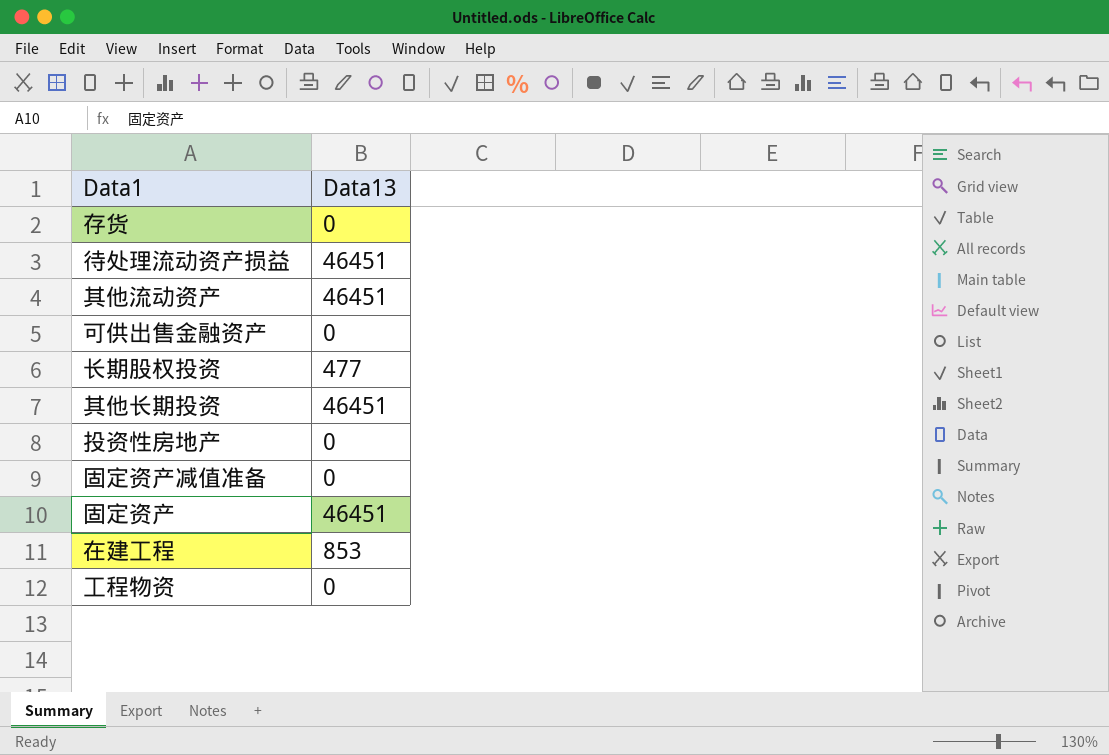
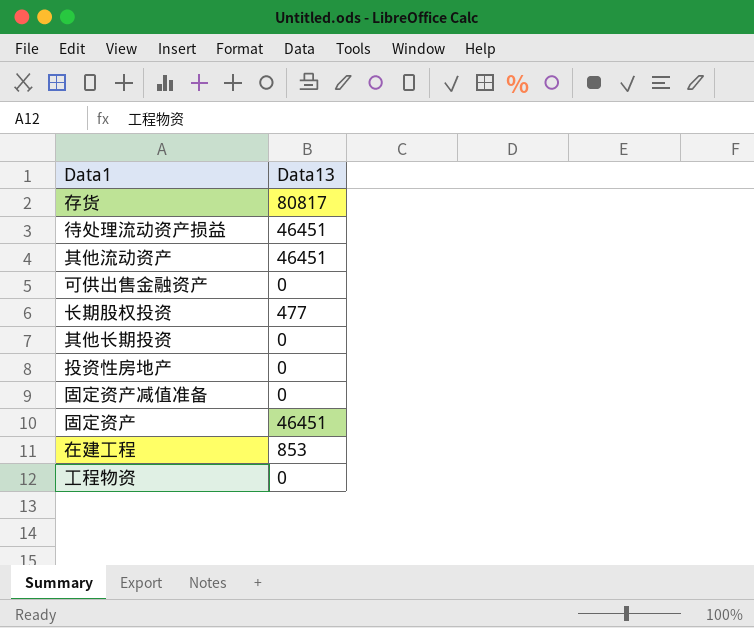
存货 | Data13: 0 -> 80817
其他长期投资 | Data13: 46451 -> 0

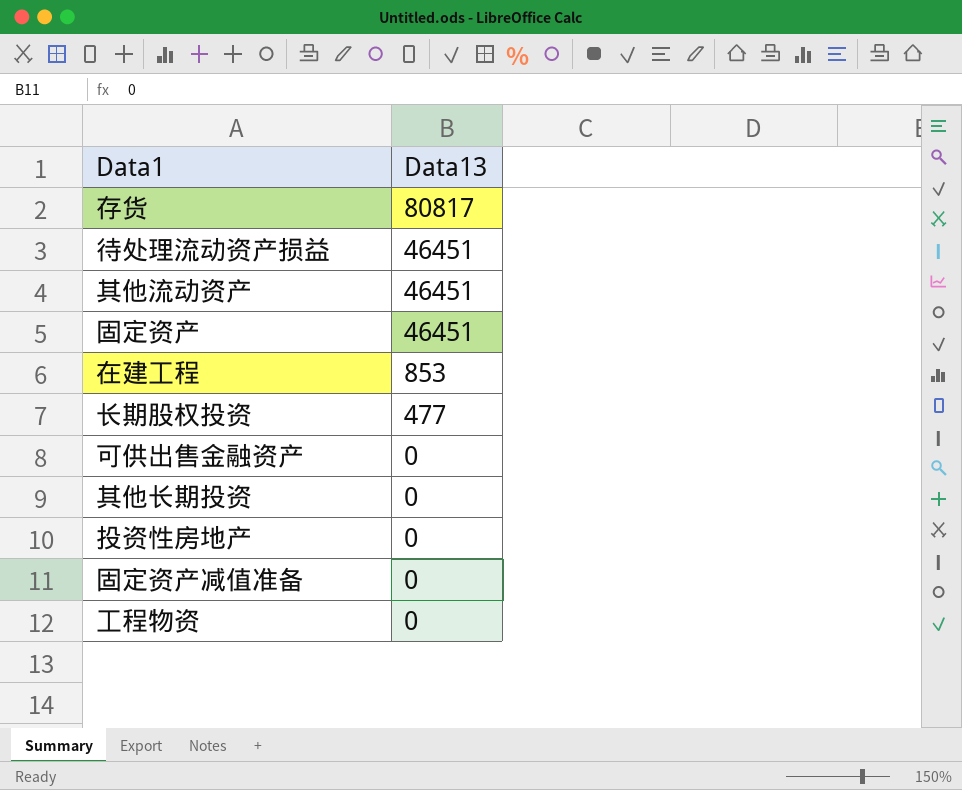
row order: none -> Data13 descending

